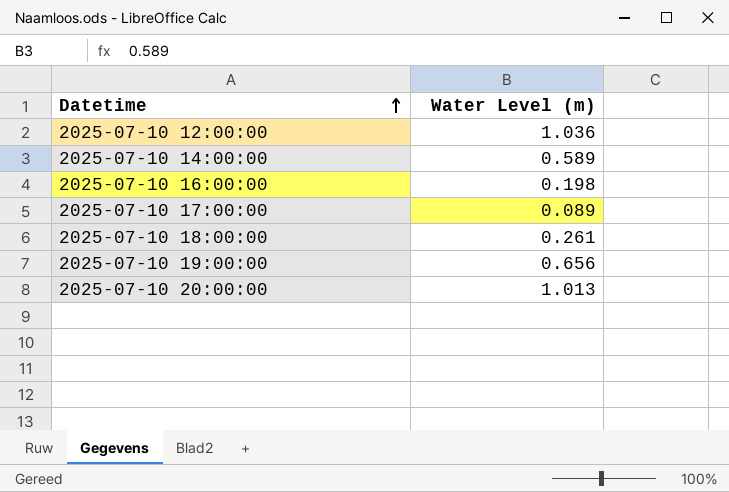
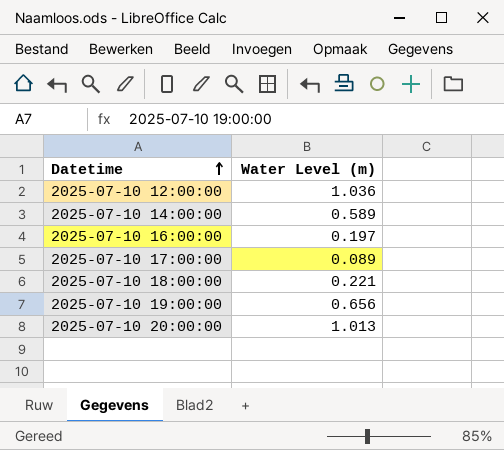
2025-07-10 16:00:00 | Water Level (m): 0.198 -> 0.197
2025-07-10 18:00:00 | Water Level (m): 0.261 -> 0.221

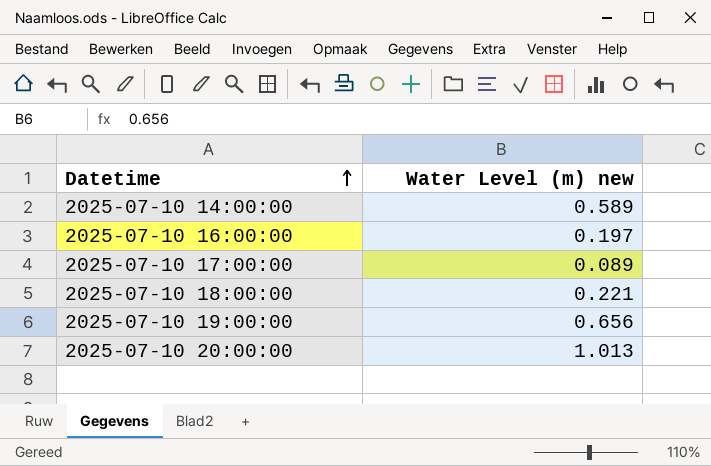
column name: Water Level (m) -> Water Level (m) new
row 2025-07-10 12:00:00: 1.036 -> none

